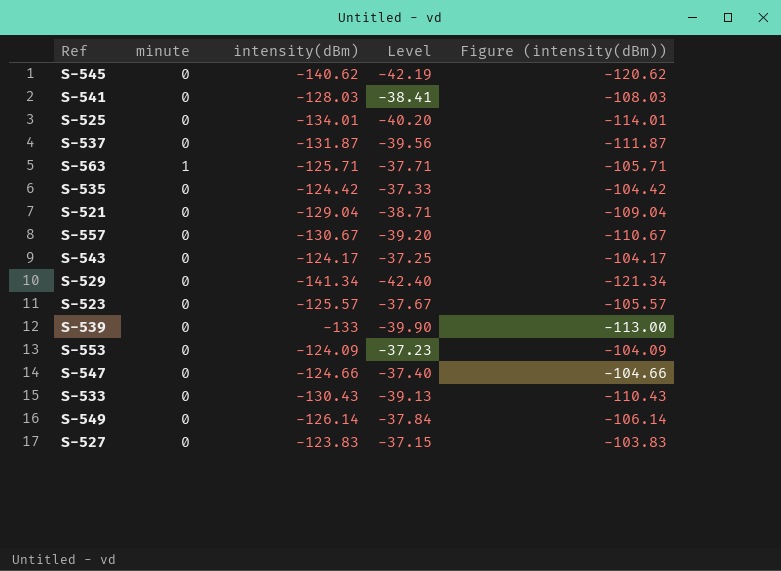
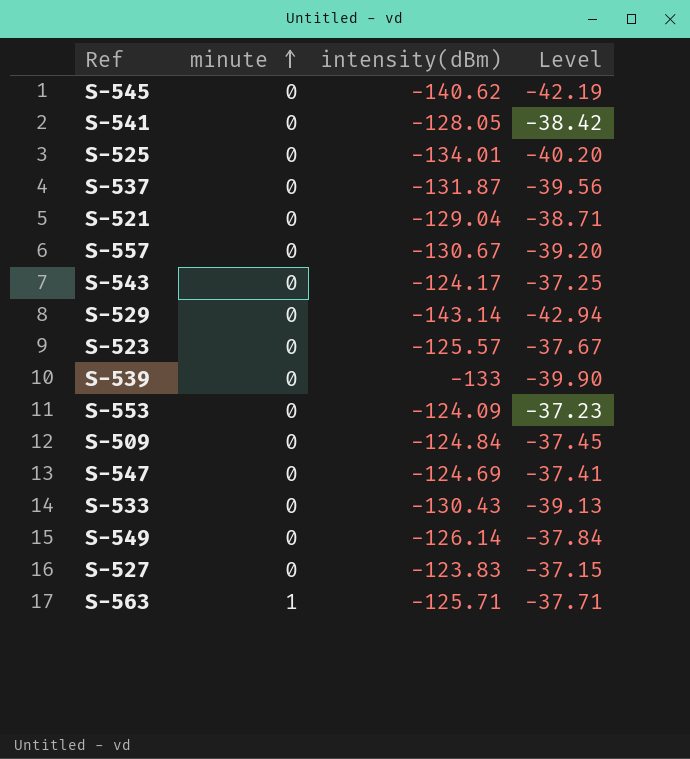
row order: none -> minute ascending
column Figure (intensity(dBm)) | formula: [intensity(dBm)] + 20 -> none
row S-535: 0 | -124.42 | -37.33 | -104.42 -> none
S-541 | intensity(dBm): -128.03 -> -128.05
S-541 | Level: -38.41 -> -38.42
S-529 | intensity(dBm): -141.34 -> -143.14
S-529 | Level: -42.40 -> -42.94
row S-509: none -> 0 | -124.84 | -37.45
S-547 | intensity(dBm): -124.66 -> -124.69
S-547 | Level: -37.40 -> -37.41

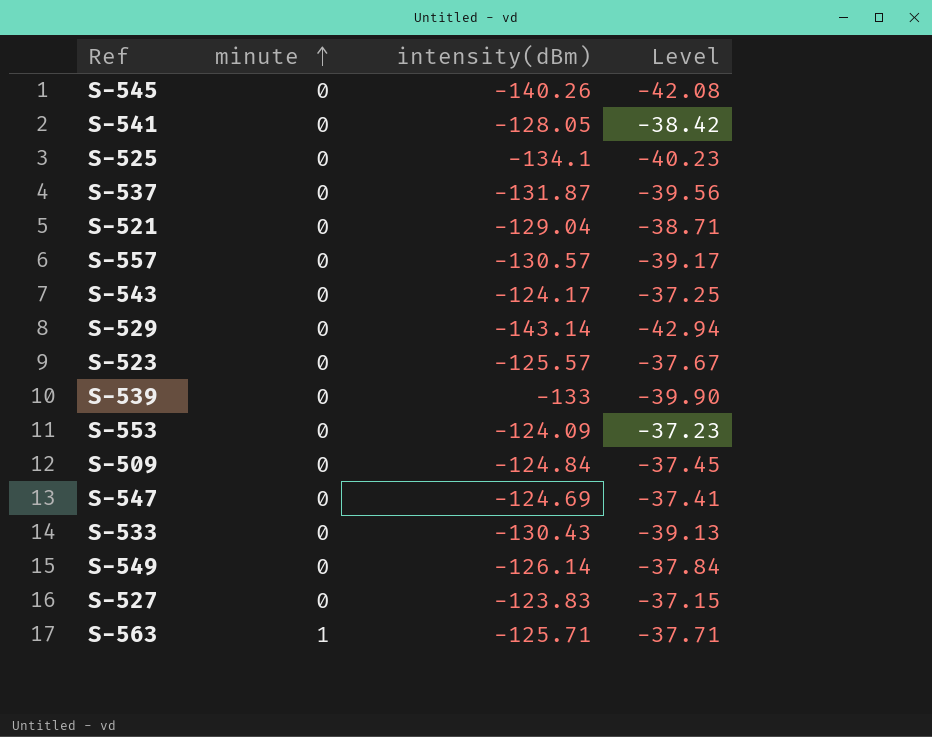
S-545 | intensity(dBm): -140.62 -> -140.26
S-545 | Level: -42.19 -> -42.08
S-525 | intensity(dBm): -134.01 -> -134.1
S-525 | Level: -40.20 -> -40.23
S-557 | intensity(dBm): -130.67 -> -130.57
S-557 | Level: -39.20 -> -39.17

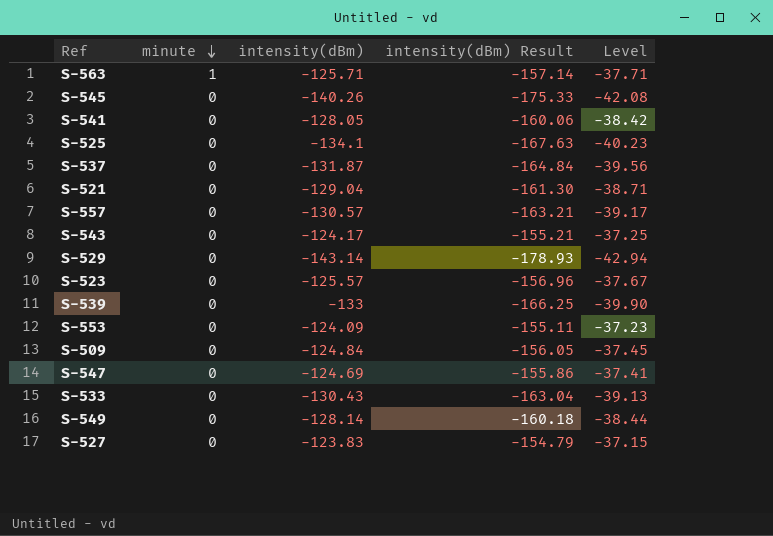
row order: minute ascending -> minute descending
column intensity(dBm) Result | formula: none -> [intensity(dBm)] * 1.25
S-549 | intensity(dBm): -126.14 -> -128.14
S-549 | Level: -37.84 -> -38.44

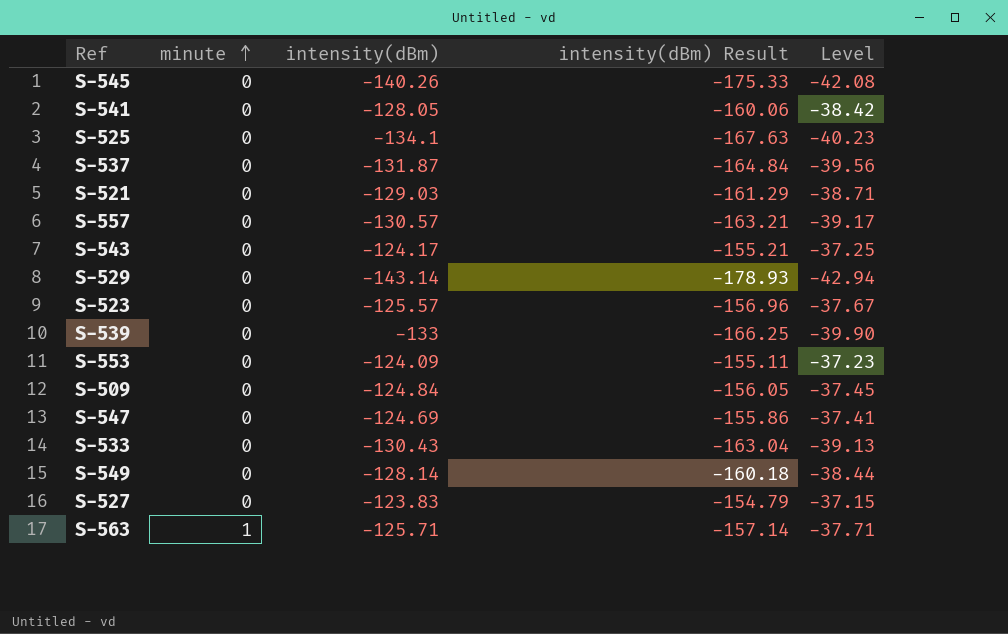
row order: minute descending -> minute ascending
S-521 | intensity(dBm): -129.04 -> -129.03
S-521 | intensity(dBm) Result: -161.30 -> -161.29

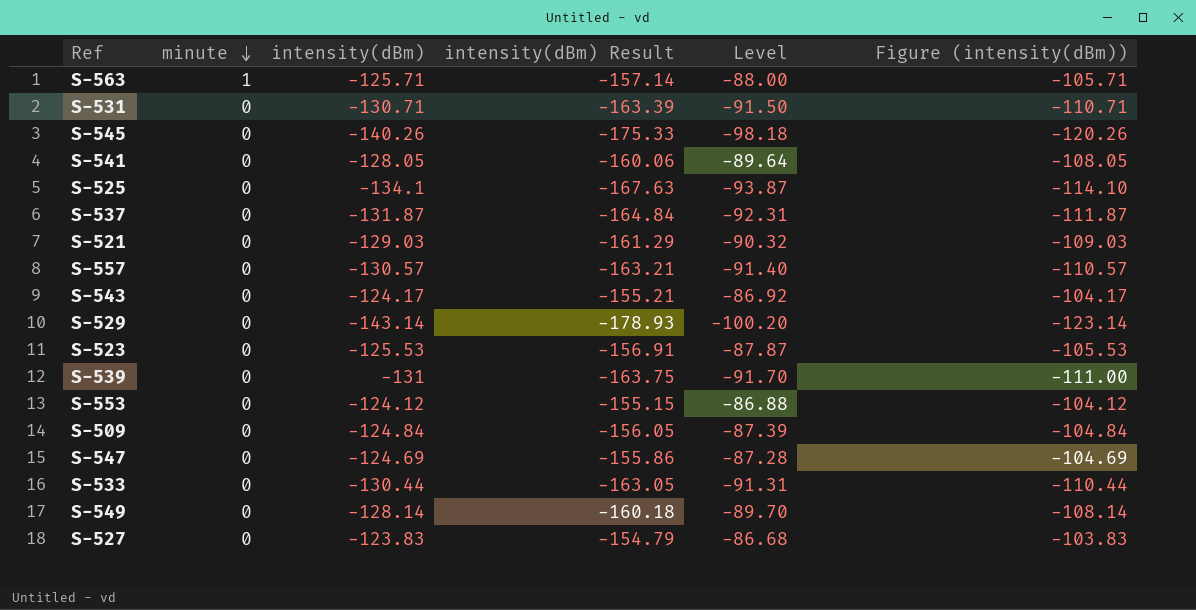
row order: minute ascending -> minute descending
column Level | formula: [intensity(dBm)] * 0.3 -> [intensity(dBm)] * 0.7
column Figure (intensity(dBm)) | formula: none -> [intensity(dBm)] + 20
row S-531: none -> 0 | -130.71 | -163.39 | -91.50 | -110.71
S-523 | intensity(dBm): -125.57 -> -125.53
S-523 | intensity(dBm) Result: -156.96 -> -156.91
S-539 | intensity(dBm): -133 -> -131
S-539 | intensity(dBm) Result: -166.25 -> -163.75
S-553 | intensity(dBm): -124.09 -> -124.12
S-553 | intensity(dBm) Result: -155.11 -> -155.15
S-533 | intensity(dBm): -130.43 -> -130.44
S-533 | intensity(dBm) Result: -163.04 -> -163.05

